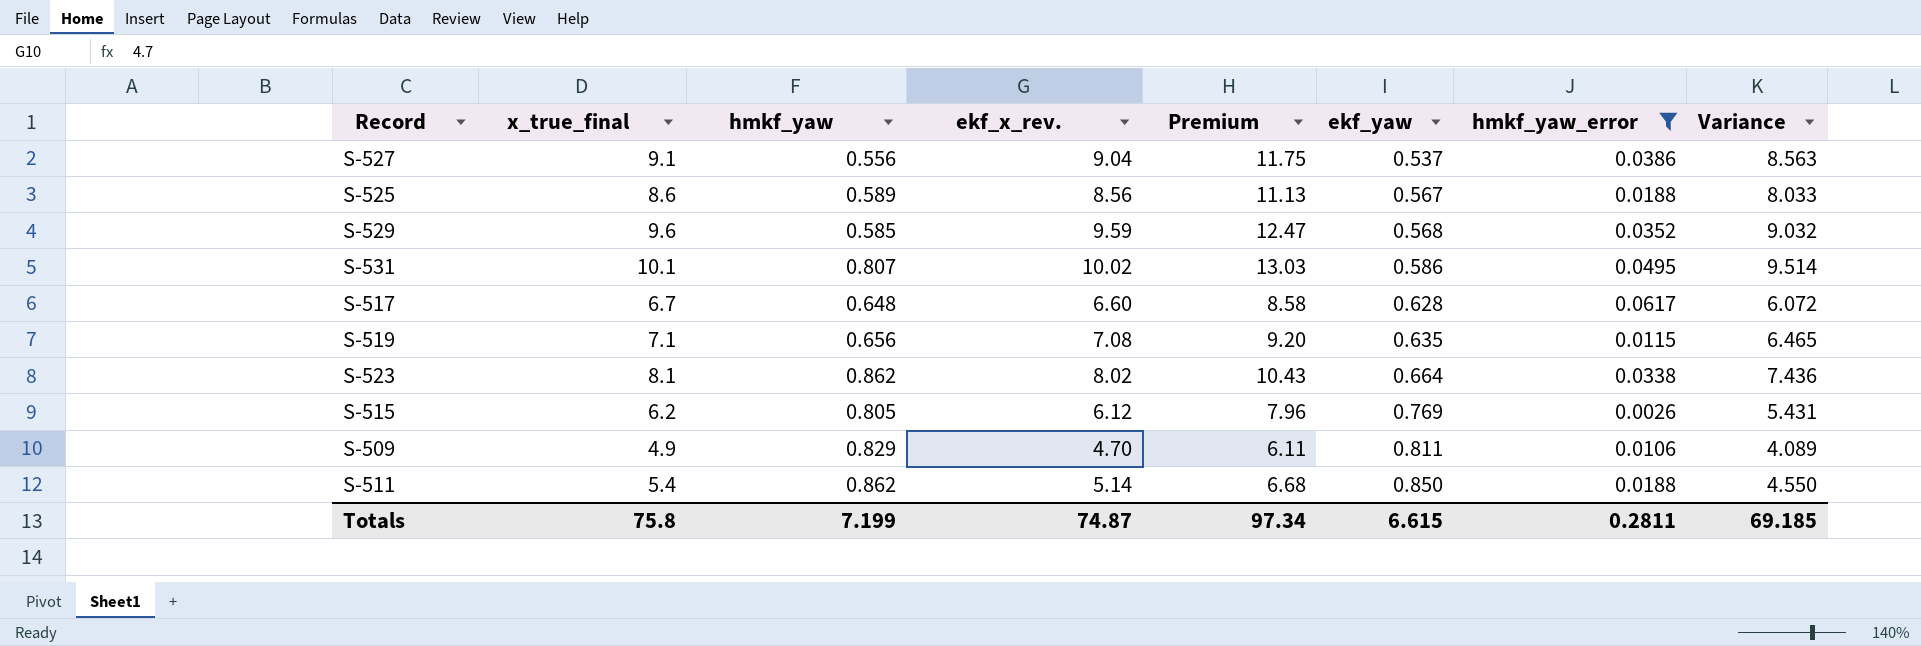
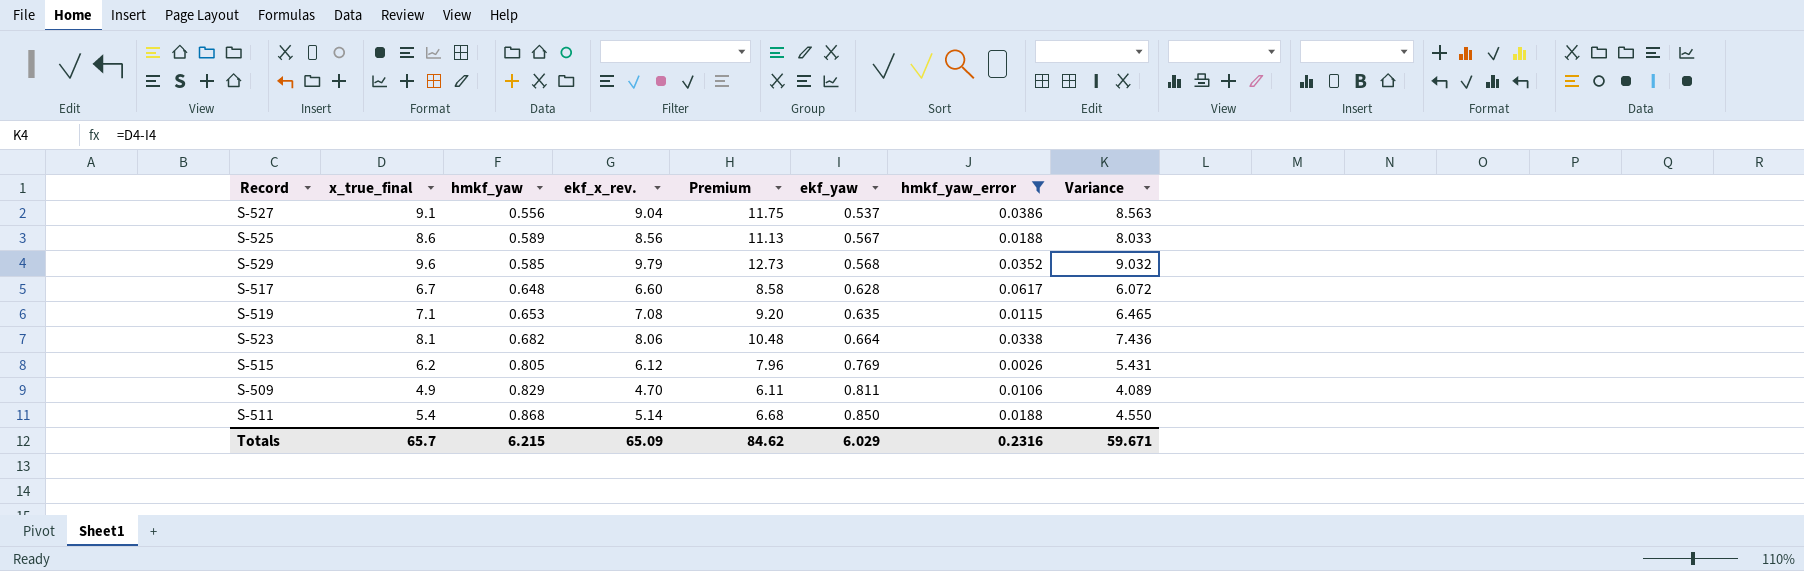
row S-531: 10.1 | 0.807 | 10.02 | 13.03 | 0.586 | 0.0495 | 9.514 -> none
S-529 | ekf_x_rev.: 9.59 -> 9.79
S-529 | Premium: 12.47 -> 12.73
S-519 | hmkf_yaw: 0.656 -> 0.653
S-523 | hmkf_yaw: 0.862 -> 0.682
S-523 | ekf_x_rev.: 8.02 -> 8.06
S-523 | Premium: 10.43 -> 10.48
S-511 | hmkf_yaw: 0.862 -> 0.868
Totals | x_true_final: 75.8 -> 65.7
Totals | hmkf_yaw: 7.199 -> 6.215
Totals | ekf_x_rev.: 74.87 -> 65.09
Totals | Premium: 97.34 -> 84.62
Totals | ekf_yaw: 6.615 -> 6.029
Totals | hmkf_yaw_error: 0.2811 -> 0.2316
Totals | Variance: 69.185 -> 59.671

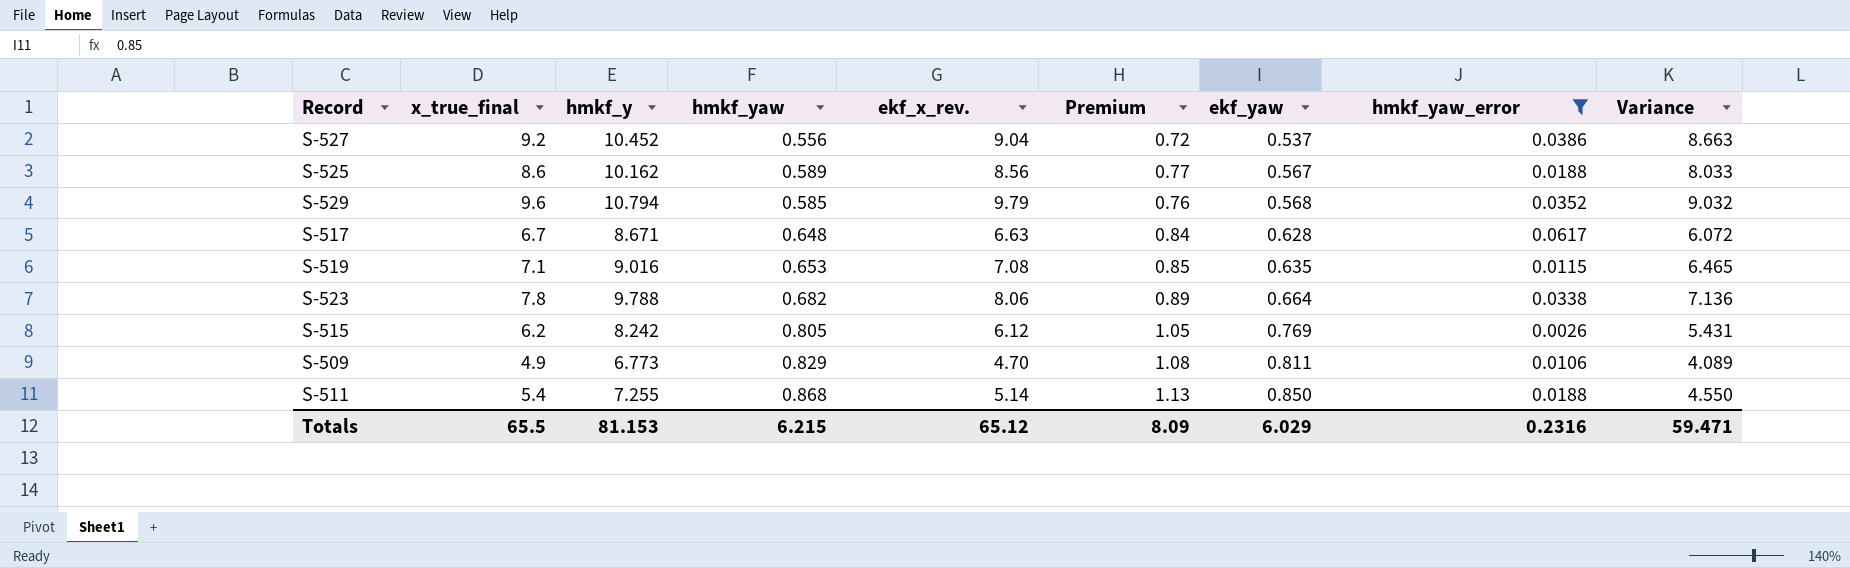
column hmkf_y | position: none -> 3
column Premium | formula: [ekf_x_rev.] * 1.3 -> [hmkf_yaw] * 1.3
S-527 | x_true_final: 9.1 -> 9.2
S-527 | Variance: 8.563 -> 8.663
S-517 | ekf_x_rev.: 6.60 -> 6.63
S-523 | x_true_final: 8.1 -> 7.8
S-523 | Variance: 7.436 -> 7.136
Totals | x_true_final: 65.7 -> 65.5
Totals | ekf_x_rev.: 65.09 -> 65.12
Totals | Premium: 84.62 -> 8.09
Totals | Variance: 59.671 -> 59.471

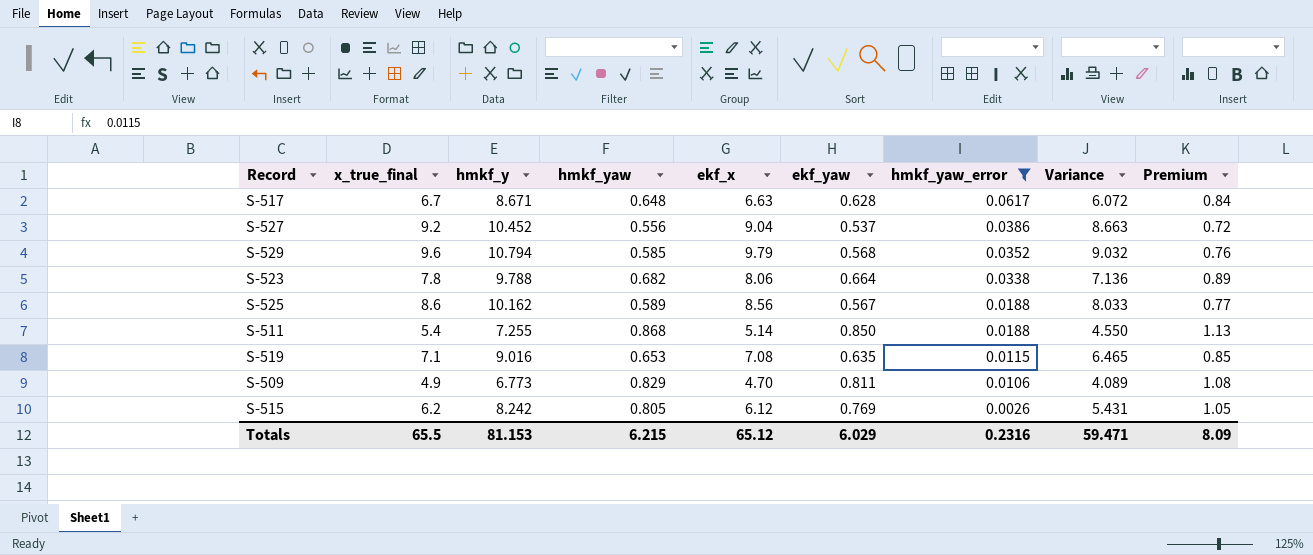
row order: ekf_yaw ascending -> hmkf_yaw_error descending
column name: ekf_x_rev. -> ekf_x
column Premium | position: 6 -> 9

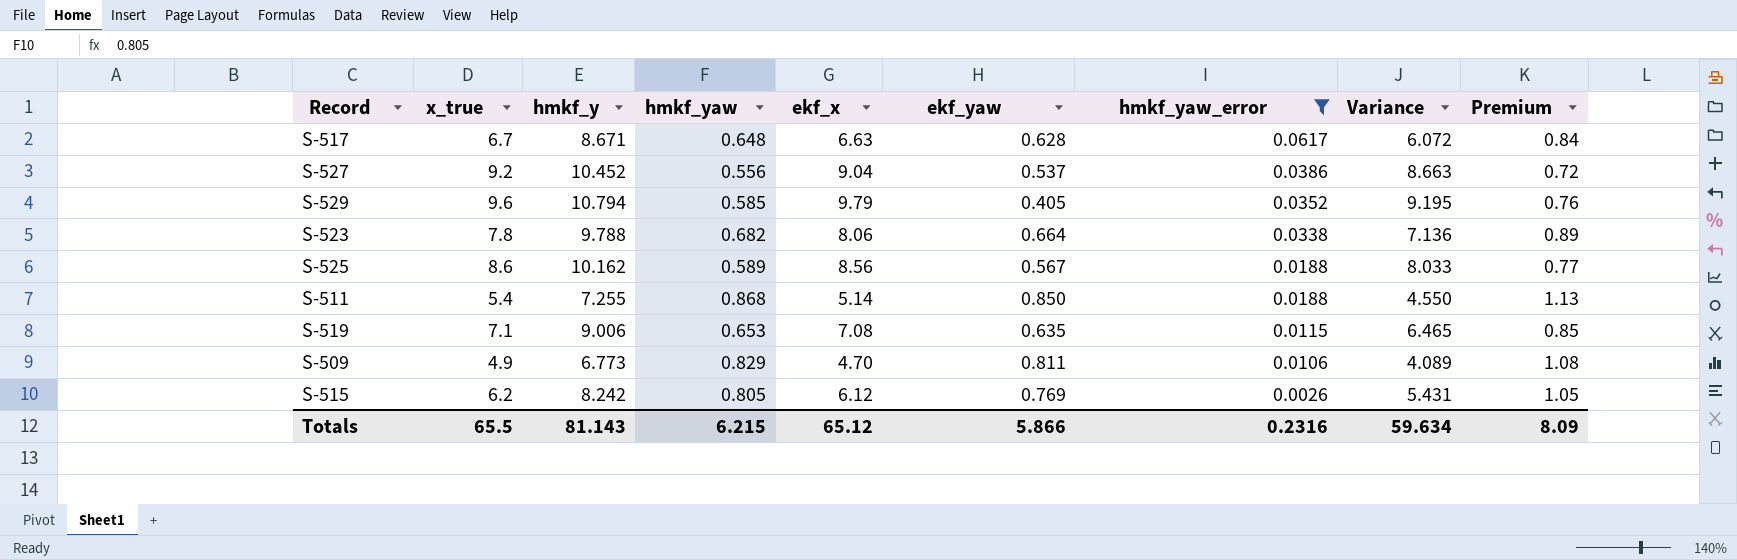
column name: x_true_final -> x_true
S-529 | ekf_yaw: 0.568 -> 0.405
S-529 | Variance: 9.032 -> 9.195
S-519 | hmkf_y: 9.016 -> 9.006
Totals | hmkf_y: 81.153 -> 81.143
Totals | ekf_yaw: 6.029 -> 5.866
Totals | Variance: 59.471 -> 59.634

